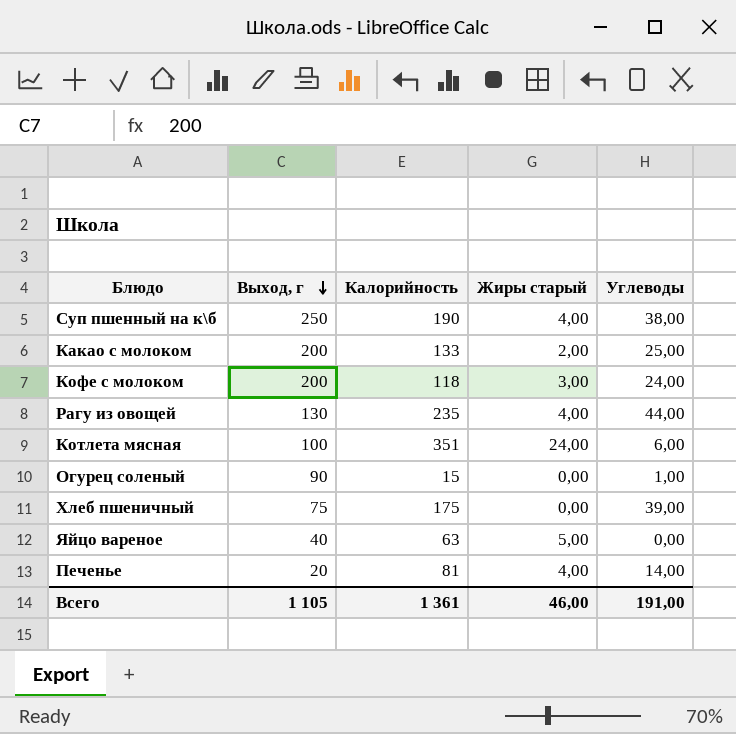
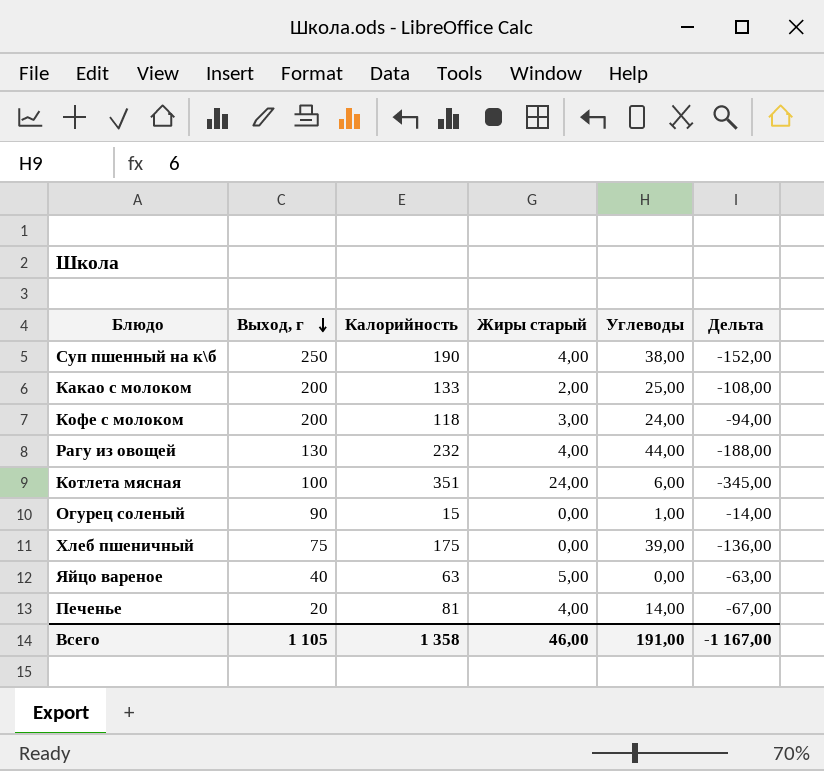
column Дельта | formula: none -> [Углеводы] - [Калорийность]
Рагу из овощей | Калорийность: 235 -> 232
Всего | Калорийность: 1 361 -> 1 358

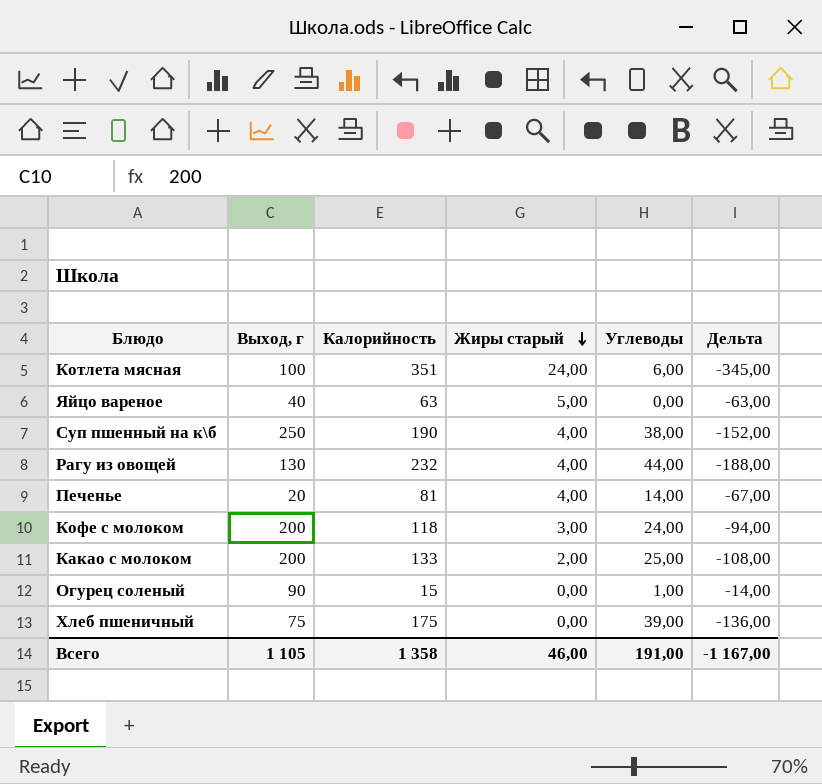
row order: Выход, г descending -> Жиры старый descending

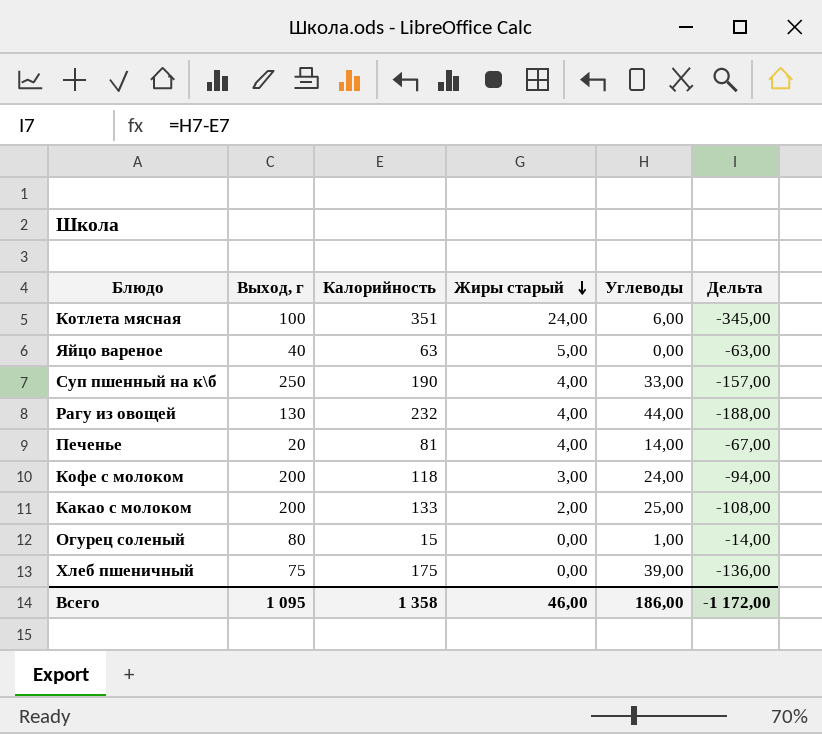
Суп пшенный на к\б | Углеводы: 38,00 -> 33,00
Суп пшенный на к\б | Дельта: -152,00 -> -157,00
Огурец соленый | Выход, г: 90 -> 80
Всего | Выход, г: 1 105 -> 1 095
Всего | Углеводы: 191,00 -> 186,00
Всего | Дельта: -1 167,00 -> -1 172,00

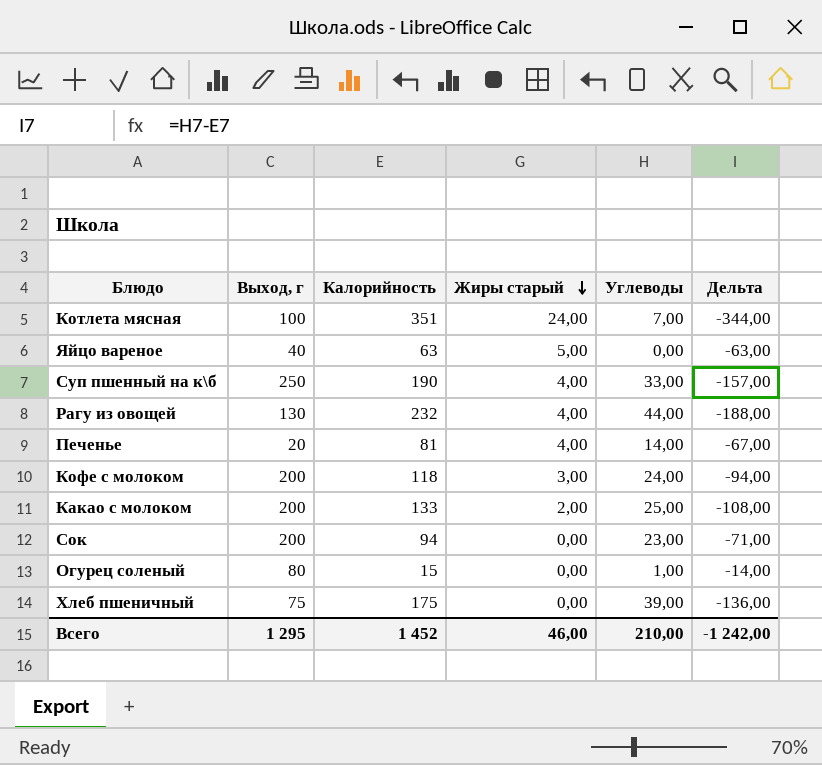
Котлета мясная | Углеводы: 6,00 -> 7,00
Котлета мясная | Дельта: -345,00 -> -344,00
row Сок: none -> 200 | 94 | 0,00 | 23,00 | -71,00
Всего | Выход, г: 1 095 -> 1 295
Всего | Калорийность: 1 358 -> 1 452
Всего | Углеводы: 186,00 -> 210,00
Всего | Дельта: -1 172,00 -> -1 242,00

